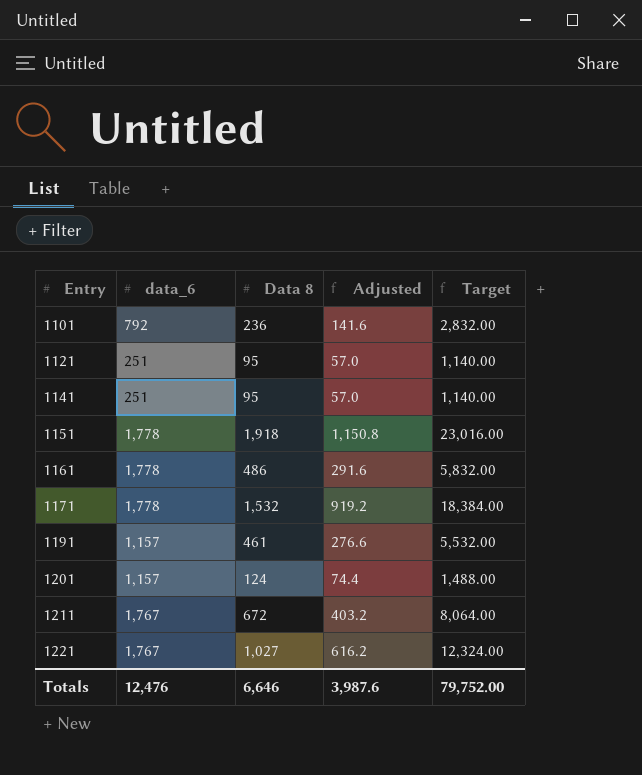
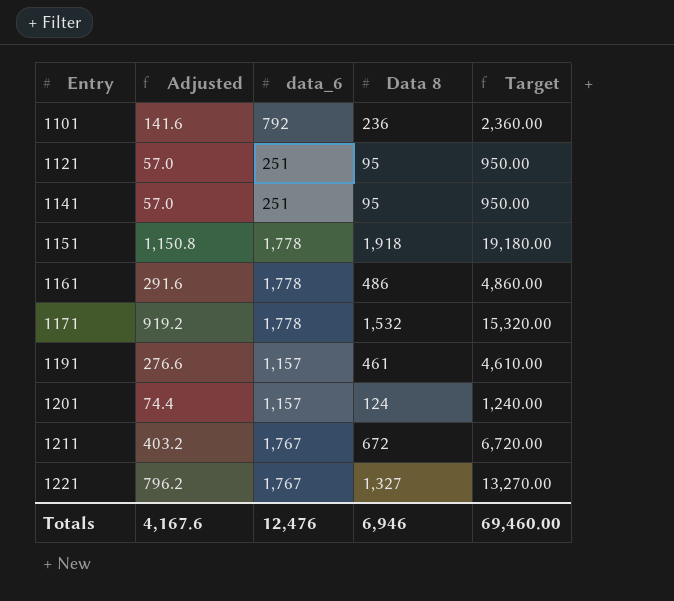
column Adjusted | position: 4 -> 2
column Target | formula: [Data 8] * 12 -> [Data 8] * 10
1221 | Adjusted: 616.2 -> 796.2
1221 | Data 8: 1,027 -> 1,327
Totals | Adjusted: 3,987.6 -> 4,167.6
Totals | Data 8: 6,646 -> 6,946
Totals | Target: 79,752.00 -> 69,460.00

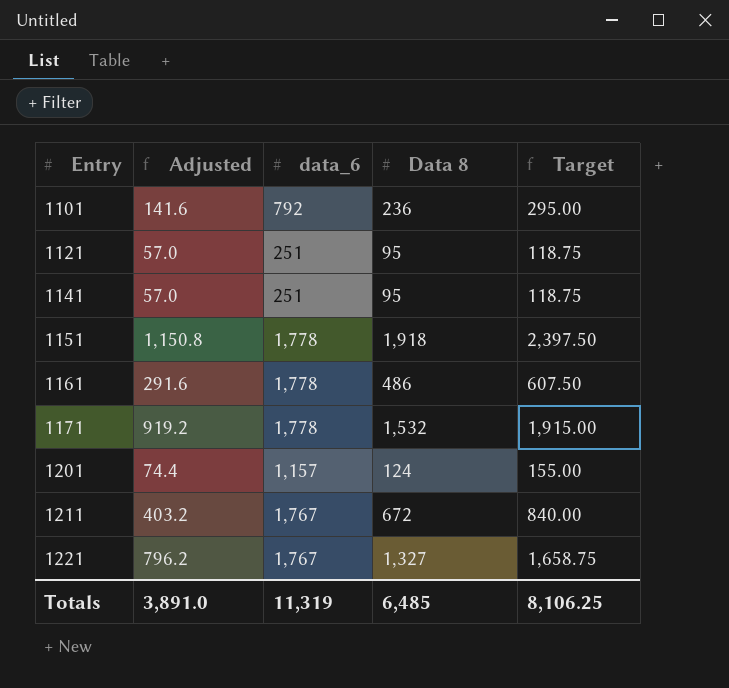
column Target | formula: [Data 8] * 10 -> [Data 8] * 1.25
row 1191: 276.6 | 1,157 | 461 | 4,610.00 -> none
Totals | Adjusted: 4,167.6 -> 3,891.0
Totals | data_6: 12,476 -> 11,319
Totals | Data 8: 6,946 -> 6,485
Totals | Target: 69,460.00 -> 8,106.25

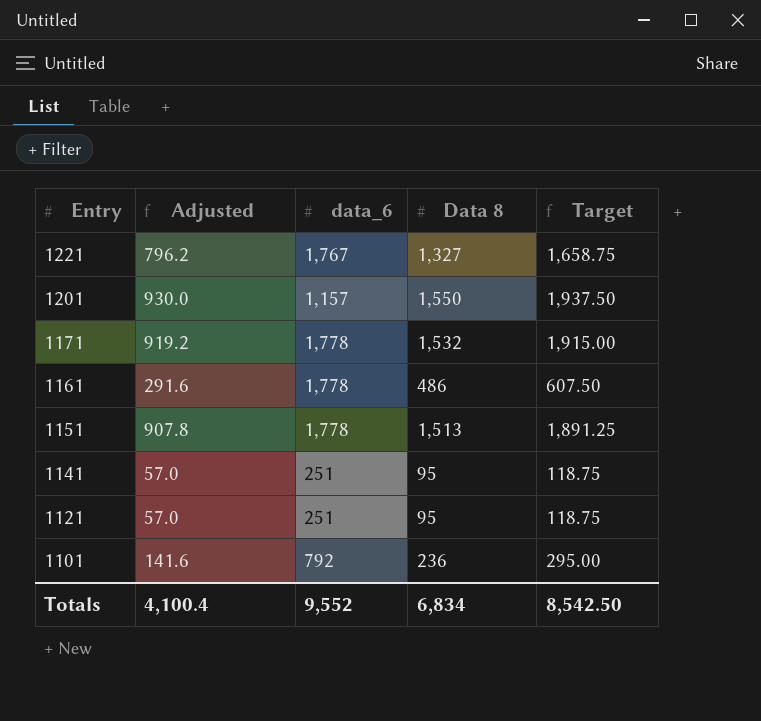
row order: Entry ascending -> Entry descending
row 1211: 403.2 | 1,767 | 672 | 840.00 -> none
1201 | Adjusted: 74.4 -> 930.0
1201 | Data 8: 124 -> 1,550
1201 | Target: 155.00 -> 1,937.50
1151 | Adjusted: 1,150.8 -> 907.8
1151 | Data 8: 1,918 -> 1,513
1151 | Target: 2,397.50 -> 1,891.25
Totals | Adjusted: 3,891.0 -> 4,100.4
Totals | data_6: 11,319 -> 9,552
Totals | Data 8: 6,485 -> 6,834
Totals | Target: 8,106.25 -> 8,542.50

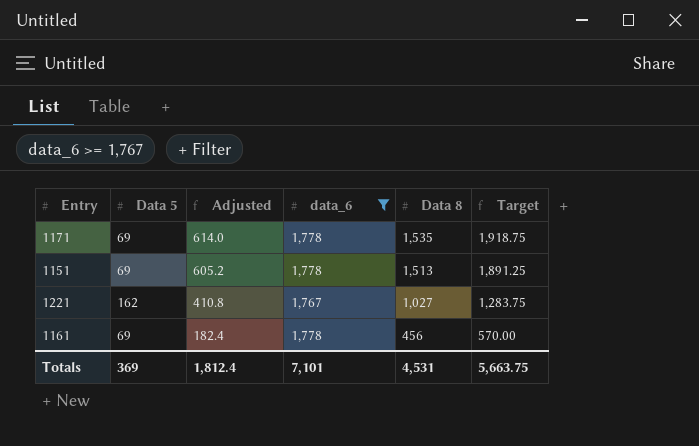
filter: none -> data_6 >= 1,767
row order: Entry descending -> Adjusted descending
column Data 5 | position: none -> 2
column Adjusted | formula: [Data 8] * 0.6 -> [Data 8] * 0.4
1171 | Data 8: 1,532 -> 1,535
1171 | Target: 1,915.00 -> 1,918.75
1221 | Data 8: 1,327 -> 1,027
1221 | Target: 1,658.75 -> 1,283.75
1161 | Data 8: 486 -> 456
1161 | Target: 607.50 -> 570.00
Totals | Adjusted: 4,100.4 -> 1,812.4
Totals | data_6: 9,552 -> 7,101
Totals | Data 8: 6,834 -> 4,531
Totals | Target: 8,542.50 -> 5,663.75

